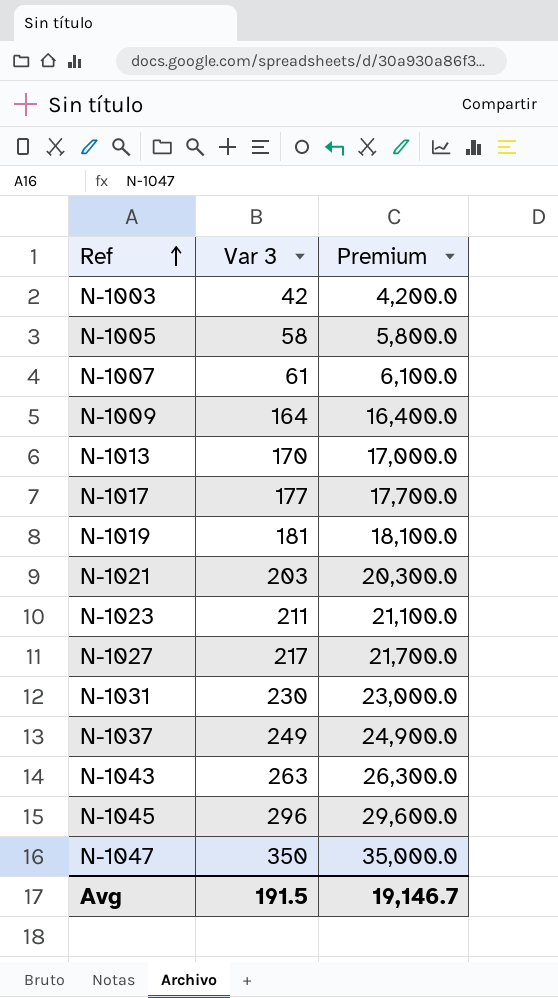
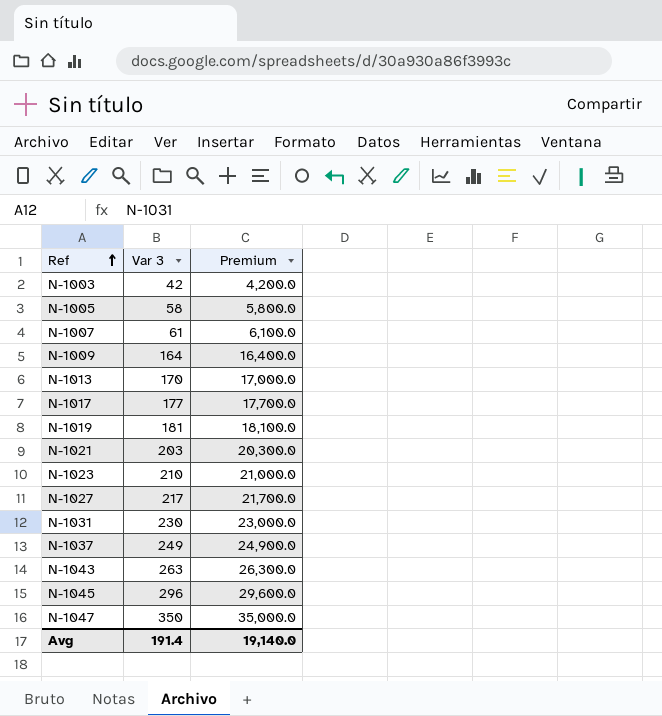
N-1023 | Var 3: 211 -> 210
N-1023 | Premium: 21,100.0 -> 21,000.0
Avg | Var 3: 191.5 -> 191.4
Avg | Premium: 19,146.7 -> 19,140.0

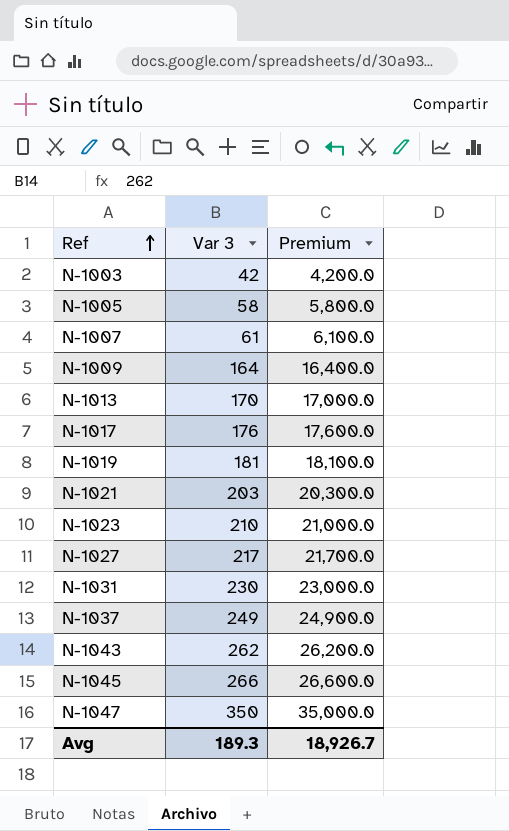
N-1017 | Var 3: 177 -> 176
N-1017 | Premium: 17,700.0 -> 17,600.0
N-1043 | Var 3: 263 -> 262
N-1043 | Premium: 26,300.0 -> 26,200.0
N-1045 | Var 3: 296 -> 266
N-1045 | Premium: 29,600.0 -> 26,600.0
Avg | Var 3: 191.4 -> 189.3
Avg | Premium: 19,140.0 -> 18,926.7

